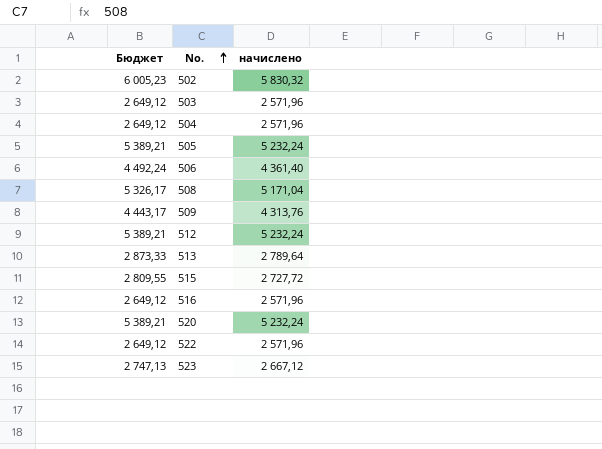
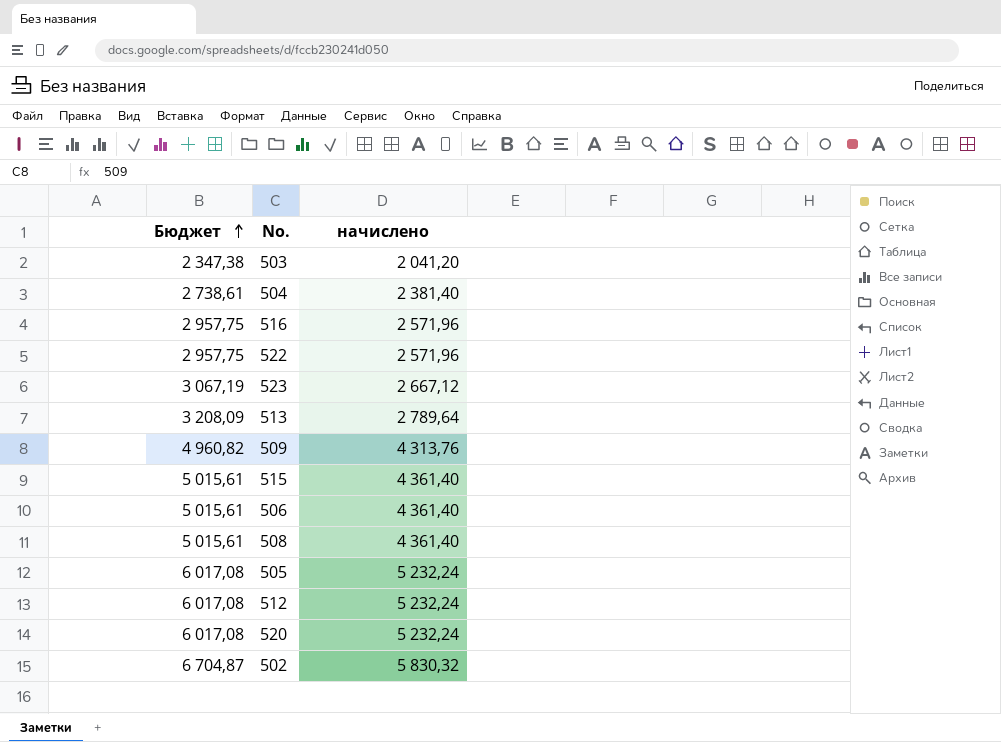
row order: No. ascending -> Бюджет ascending
column Бюджет | formula: [начислено] * 1,03 -> [начислено] * 1,15
503 | начислено: 2 571,96 -> 2 041,20
504 | начислено: 2 571,96 -> 2 381,40
515 | начислено: 2 727,72 -> 4 361,40
508 | начислено: 5 171,04 -> 4 361,40

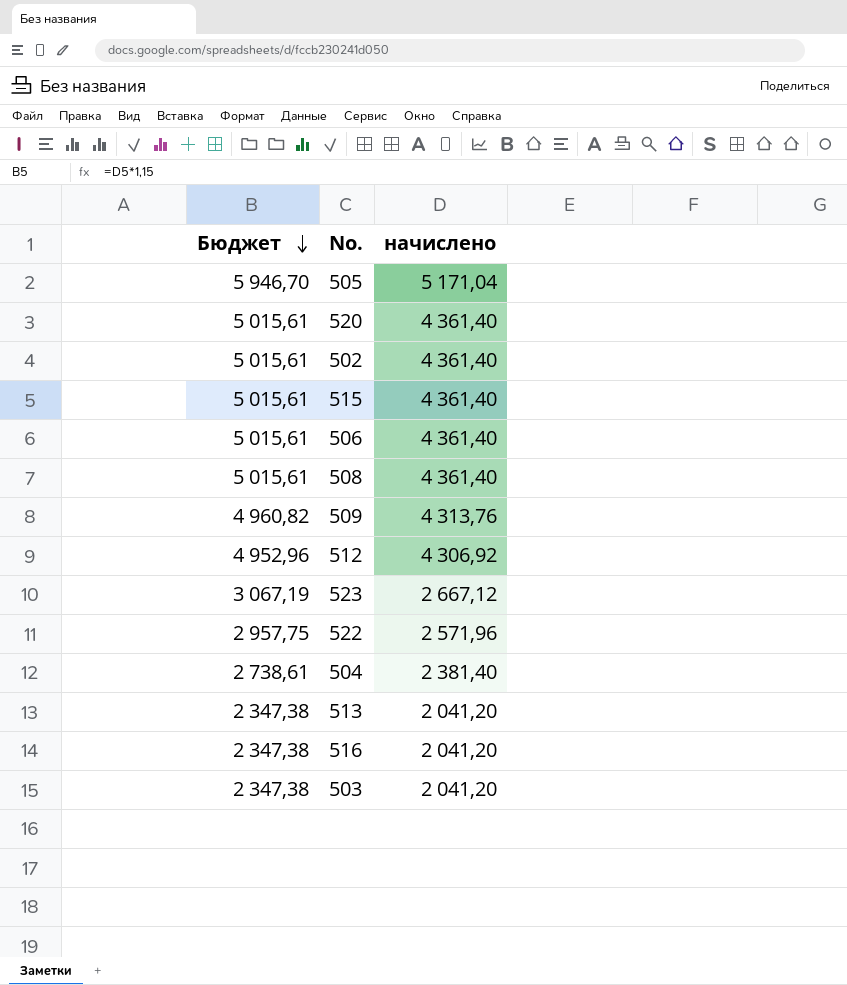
row order: Бюджет ascending -> Бюджет descending
505 | Бюджет: 6 017,08 -> 5 946,70
505 | начислено: 5 232,24 -> 5 171,04
520 | Бюджет: 6 017,08 -> 5 015,61
520 | начислено: 5 232,24 -> 4 361,40
502 | Бюджет: 6 704,87 -> 5 015,61
502 | начислено: 5 830,32 -> 4 361,40
512 | Бюджет: 6 017,08 -> 4 952,96
512 | начислено: 5 232,24 -> 4 306,92
513 | Бюджет: 3 208,09 -> 2 347,38
513 | начислено: 2 789,64 -> 2 041,20
516 | Бюджет: 2 957,75 -> 2 347,38
516 | начислено: 2 571,96 -> 2 041,20

